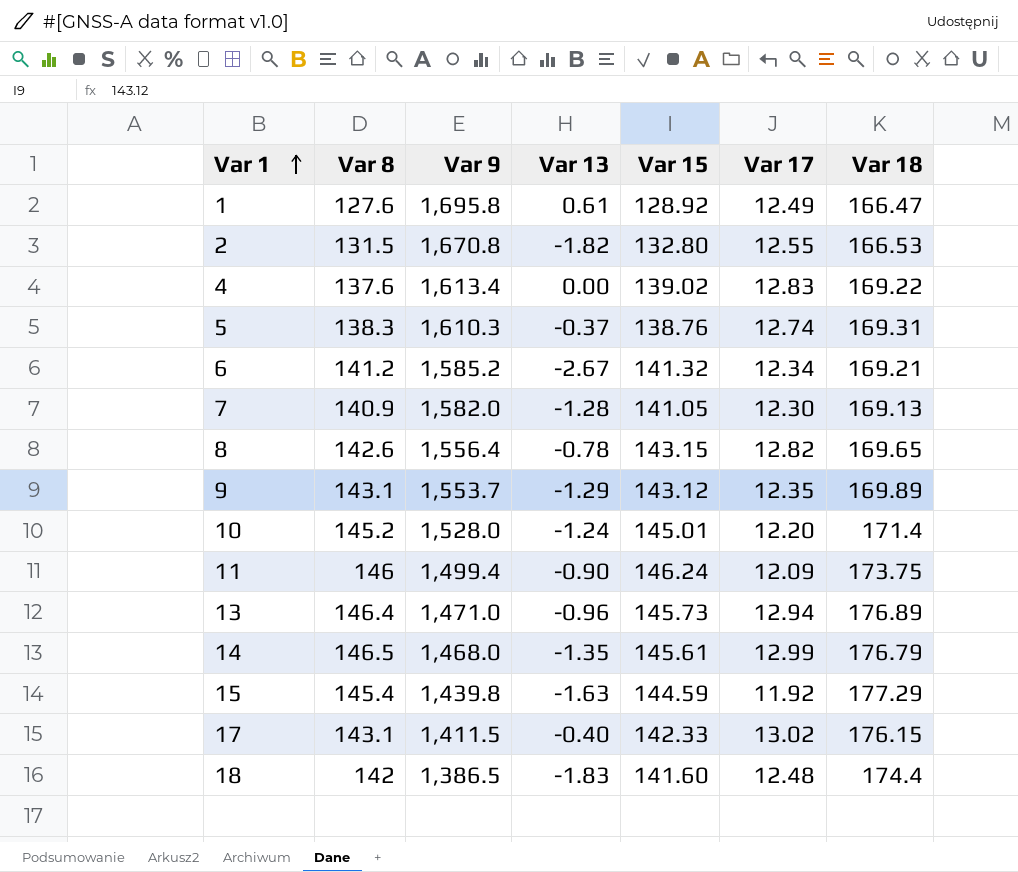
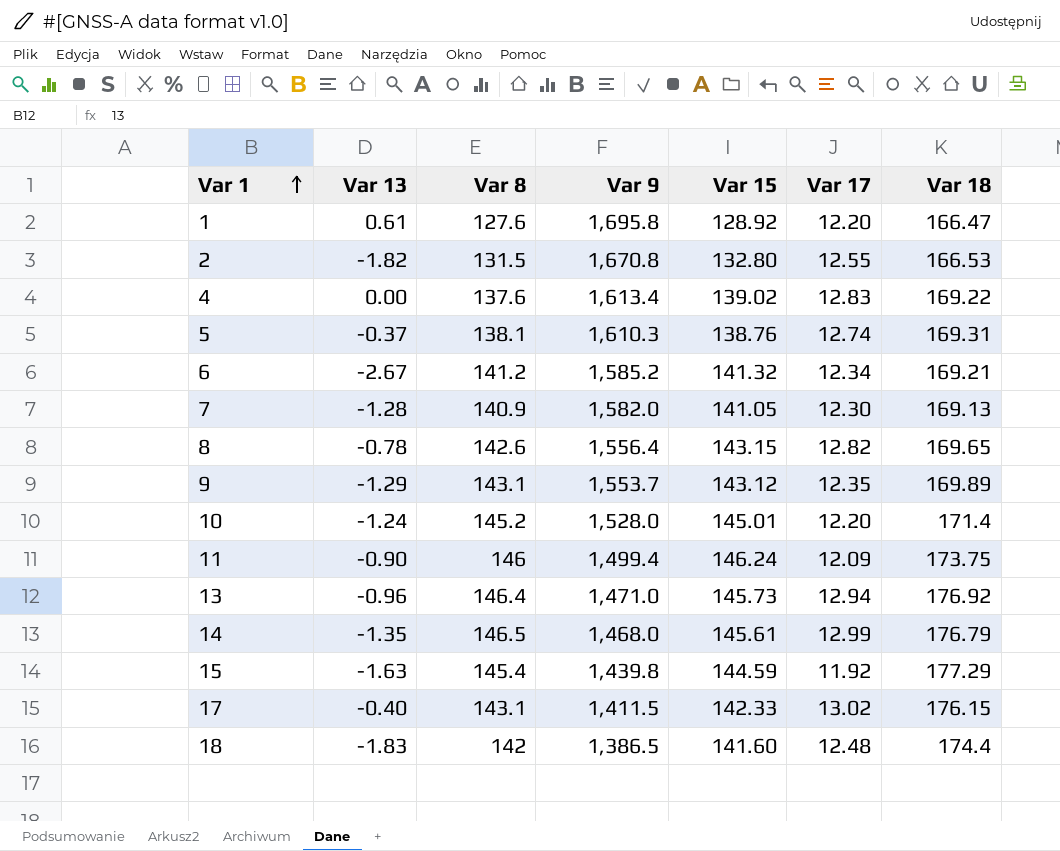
column Var 13 | position: 4 -> 2
1 | Var 17: 12.49 -> 12.20
5 | Var 8: 138.3 -> 138.1
13 | Var 18: 176.89 -> 176.92

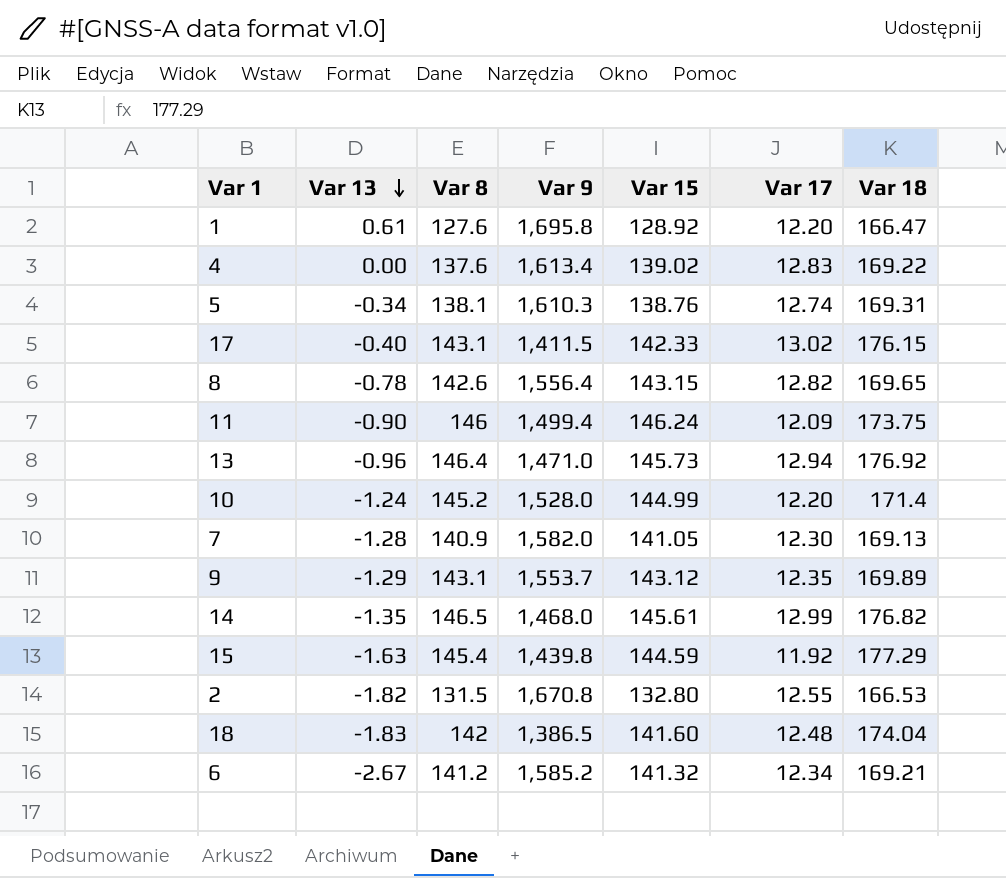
row order: Var 1 ascending -> Var 13 descending
5 | Var 13: -0.37 -> -0.34
10 | Var 15: 145.01 -> 144.99
14 | Var 18: 176.79 -> 176.82
18 | Var 18: 174.4 -> 174.04

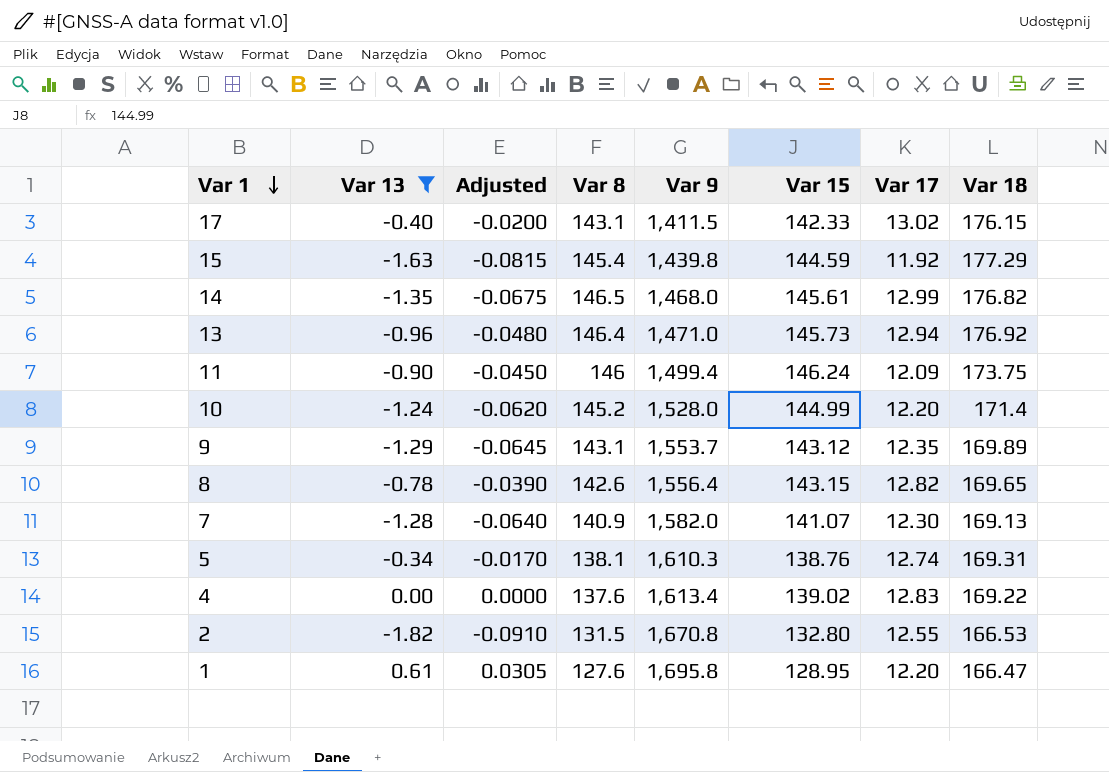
filter: none -> Var 13 >= -1.82
row order: Var 13 descending -> Var 1 descending
column Adjusted | formula: none -> [Var 13] * 0.05
7 | Var 15: 141.05 -> 141.07
1 | Var 15: 128.92 -> 128.95

